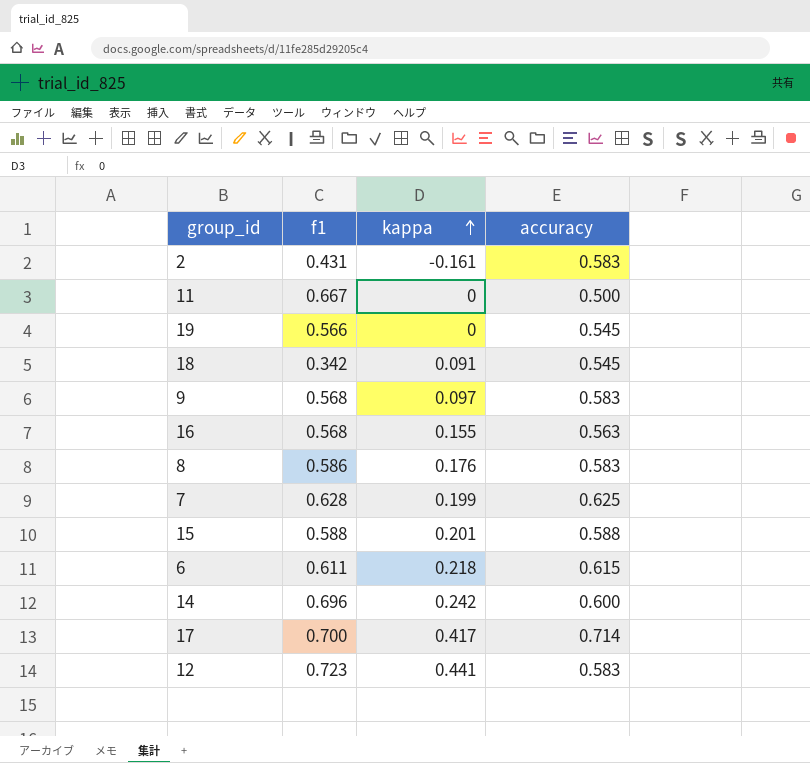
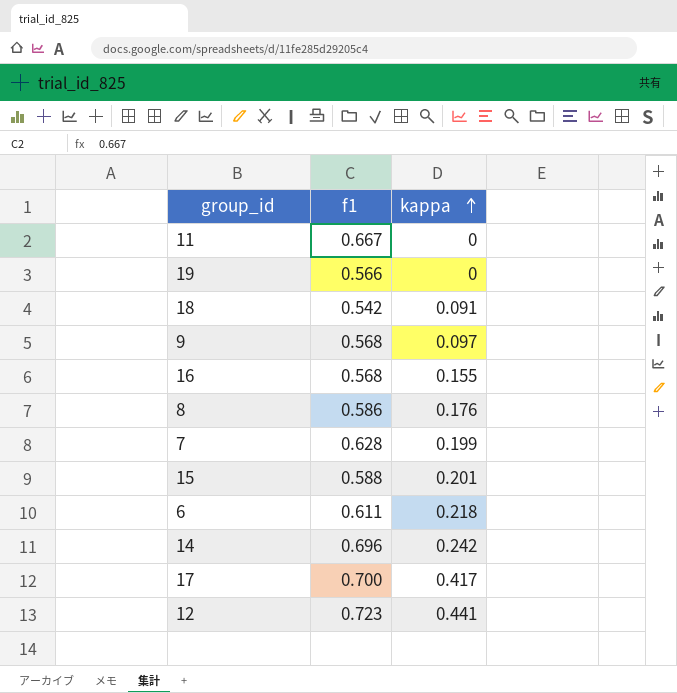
column accuracy | position: 4 -> none
row 2: 0.431 | -0.161 | 0.583 -> none
18 | f1: 0.342 -> 0.542

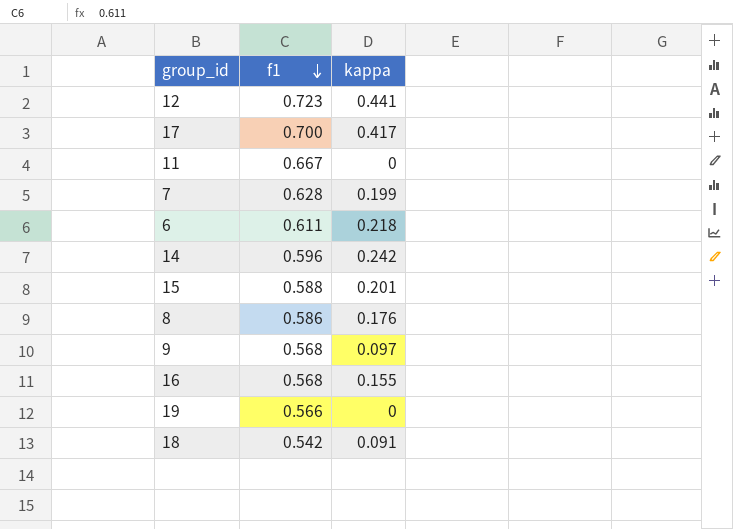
row order: kappa ascending -> f1 descending
14 | f1: 0.696 -> 0.596

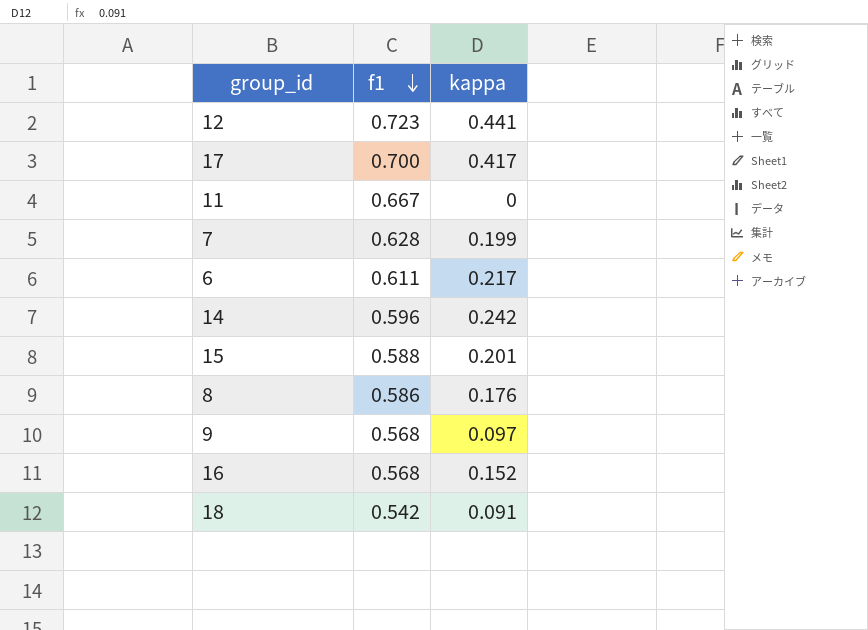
row 19: 0.566 | 0 -> none
6 | kappa: 0.218 -> 0.217
16 | kappa: 0.155 -> 0.152

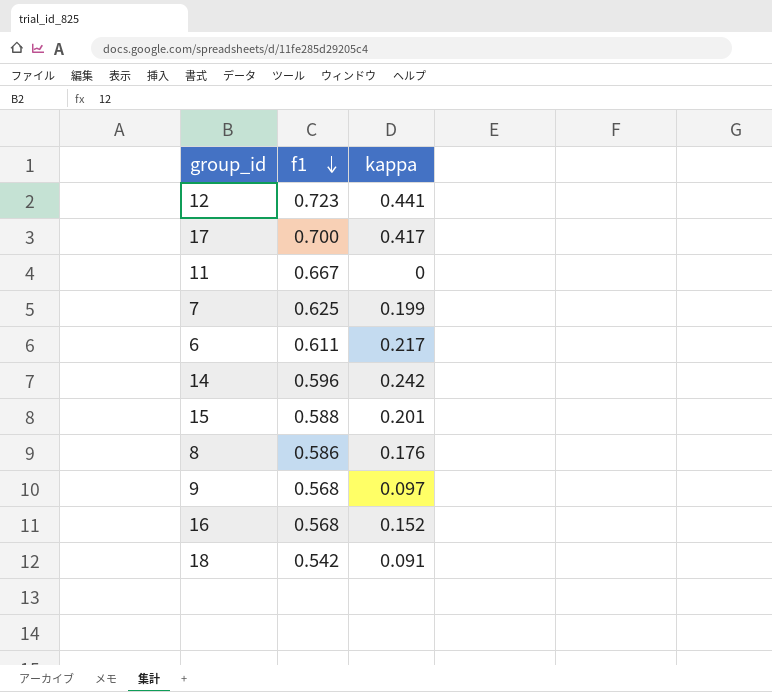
7 | f1: 0.628 -> 0.625

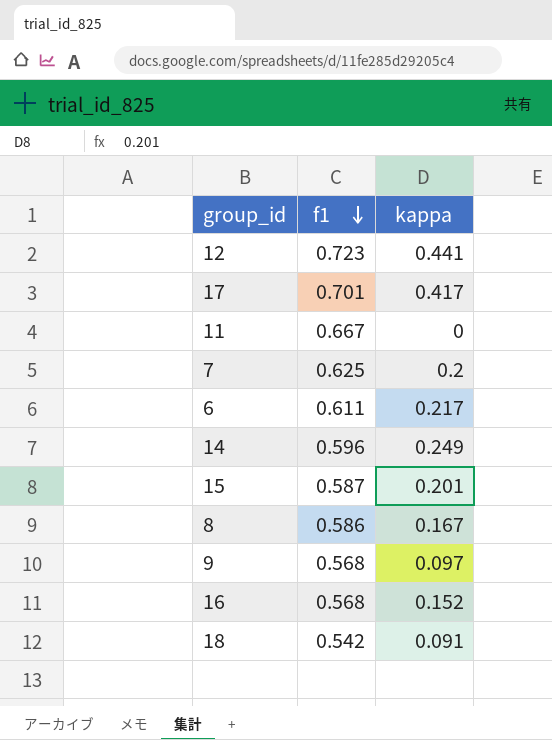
17 | f1: 0.700 -> 0.701
7 | kappa: 0.199 -> 0.2
14 | kappa: 0.242 -> 0.249
15 | f1: 0.588 -> 0.587
8 | kappa: 0.176 -> 0.167

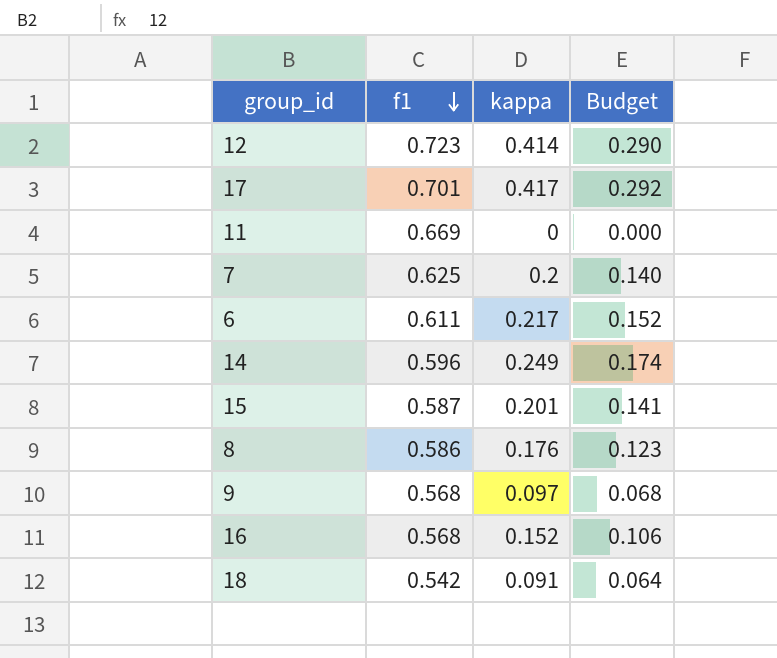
column Budget | formula: none -> [kappa] * 0.7
12 | kappa: 0.441 -> 0.414
11 | f1: 0.667 -> 0.669
8 | kappa: 0.167 -> 0.176

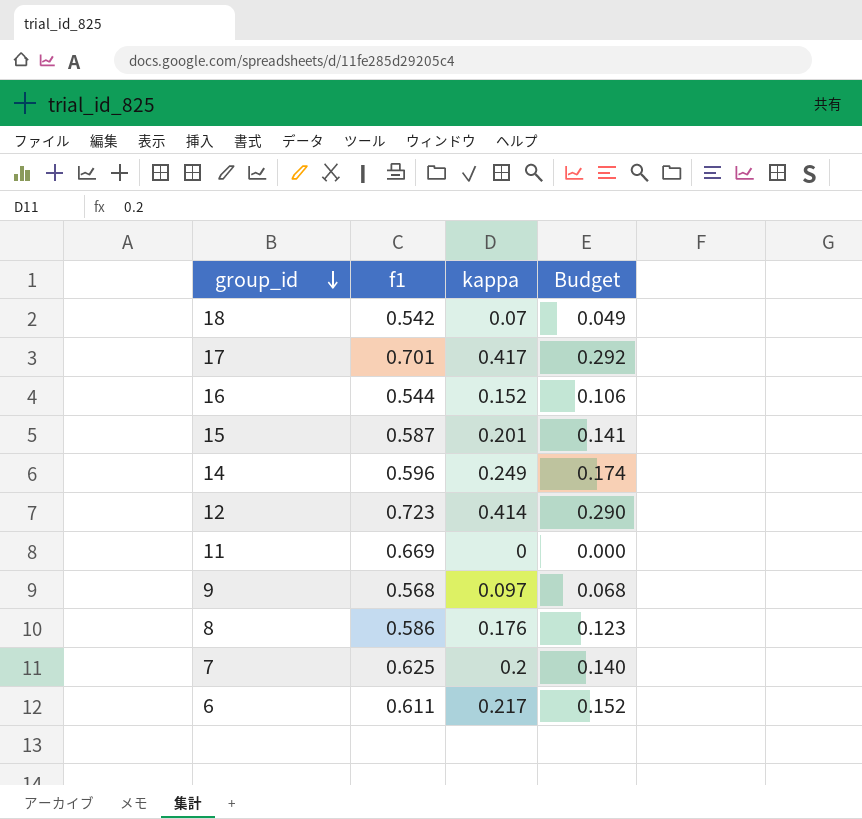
row order: f1 descending -> group_id descending
18 | kappa: 0.091 -> 0.07
18 | Budget: 0.064 -> 0.049
16 | f1: 0.568 -> 0.544

